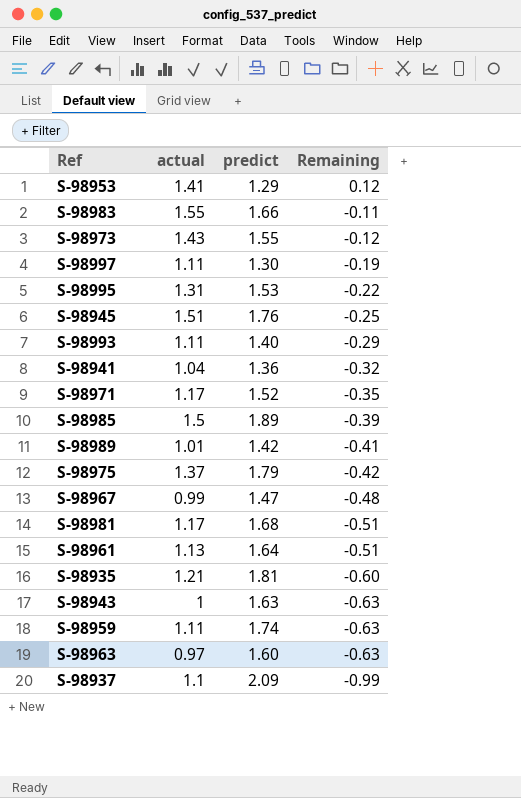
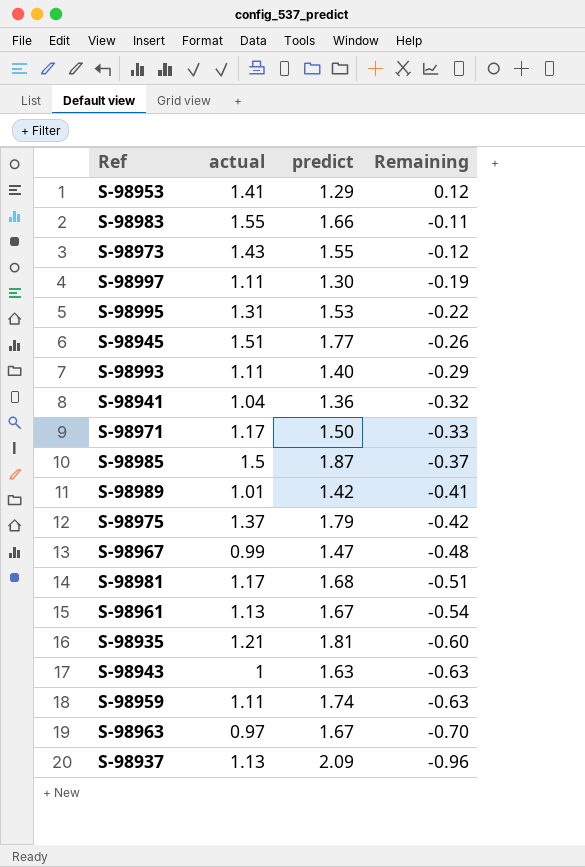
S-98945 | predict: 1.76 -> 1.77
S-98945 | Remaining: -0.25 -> -0.26
S-98971 | predict: 1.52 -> 1.50
S-98971 | Remaining: -0.35 -> -0.33
S-98985 | predict: 1.89 -> 1.87
S-98985 | Remaining: -0.39 -> -0.37
S-98961 | predict: 1.64 -> 1.67
S-98961 | Remaining: -0.51 -> -0.54
S-98963 | predict: 1.60 -> 1.67
S-98963 | Remaining: -0.63 -> -0.70
S-98937 | actual: 1.1 -> 1.13
S-98937 | Remaining: -0.99 -> -0.96

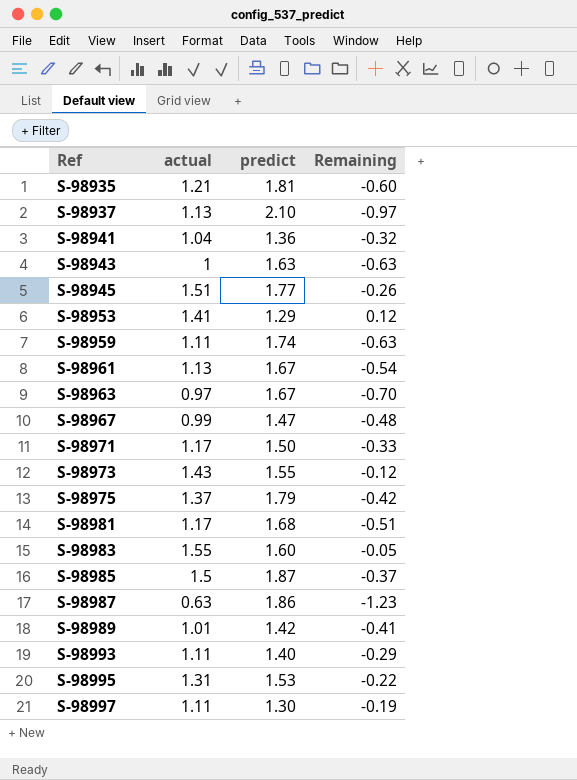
row order: Remaining descending -> Ref ascending
S-98937 | predict: 2.09 -> 2.10
S-98937 | Remaining: -0.96 -> -0.97
S-98983 | predict: 1.66 -> 1.60
S-98983 | Remaining: -0.11 -> -0.05
row S-98987: none -> 0.63 | 1.86 | -1.23

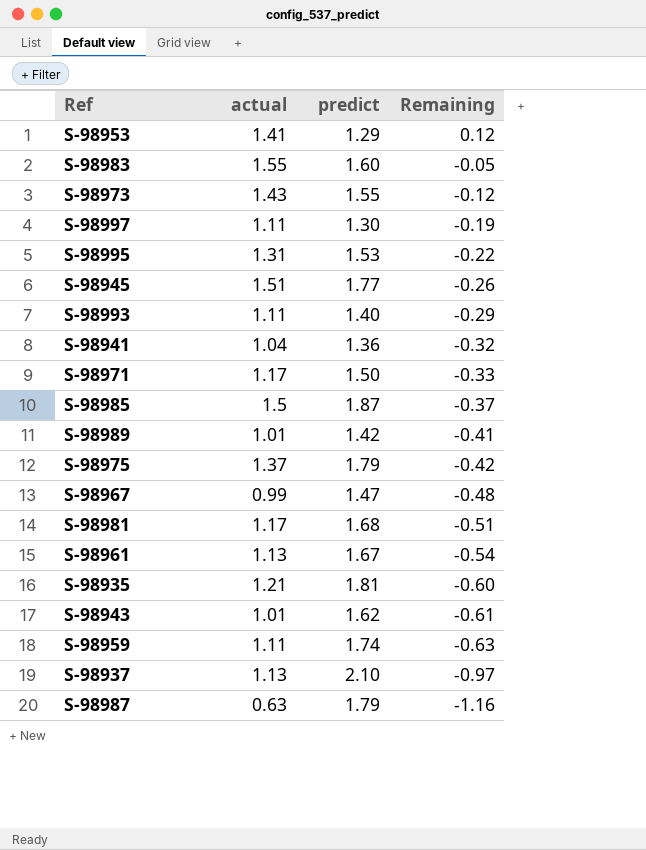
row order: Ref ascending -> Remaining descending
row S-98963: 0.97 | 1.67 | -0.70 -> none
S-98943 | actual: 1 -> 1.01
S-98943 | predict: 1.63 -> 1.62
S-98943 | Remaining: -0.63 -> -0.61
S-98987 | predict: 1.86 -> 1.79
S-98987 | Remaining: -1.23 -> -1.16

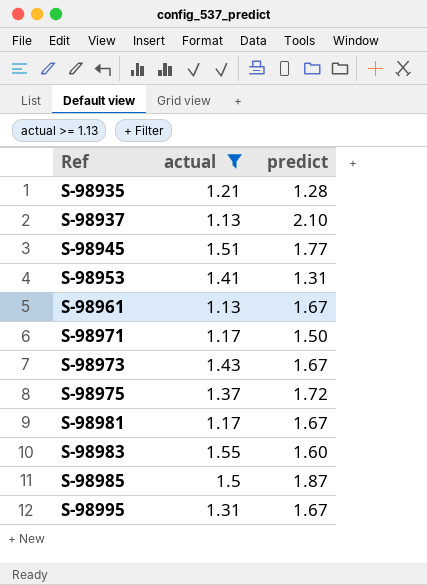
filter: none -> actual >= 1.13
row order: Remaining descending -> Ref ascending
column Remaining | formula: [actual] - [predict] -> none
S-98935 | predict: 1.81 -> 1.28
S-98953 | predict: 1.29 -> 1.31
S-98973 | predict: 1.55 -> 1.67
S-98975 | predict: 1.79 -> 1.72
S-98981 | predict: 1.68 -> 1.67
S-98995 | predict: 1.53 -> 1.67

